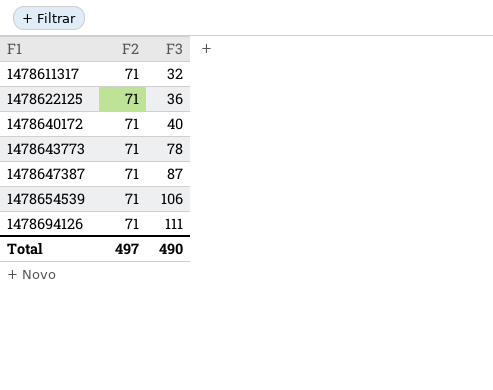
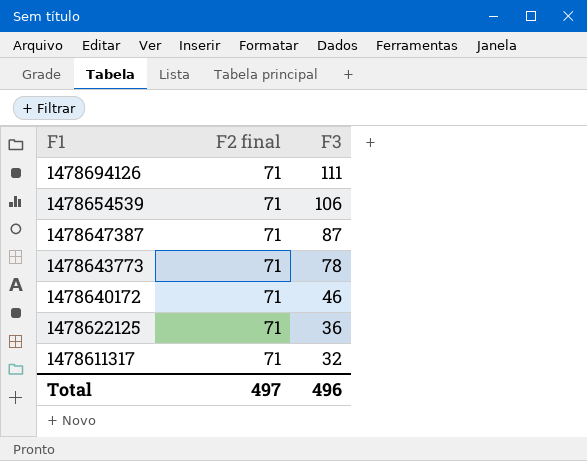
row order: F1 ascending -> F1 descending
column name: F2 -> F2 final
1478640172 | F3: 40 -> 46
Total | F3: 490 -> 496

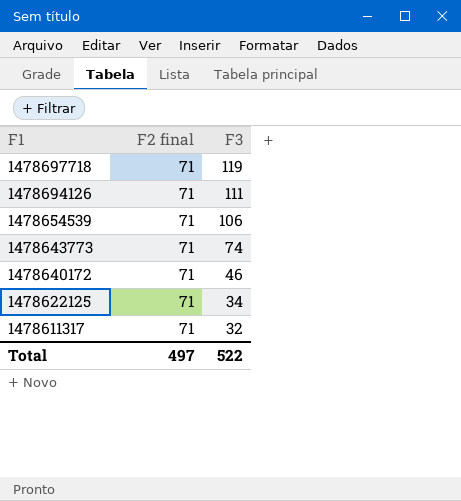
row 1478647387: 71 | 87 -> none
row 1478697718: none -> 71 | 119
1478643773 | F3: 78 -> 74
1478622125 | F3: 36 -> 34
Total | F3: 496 -> 522

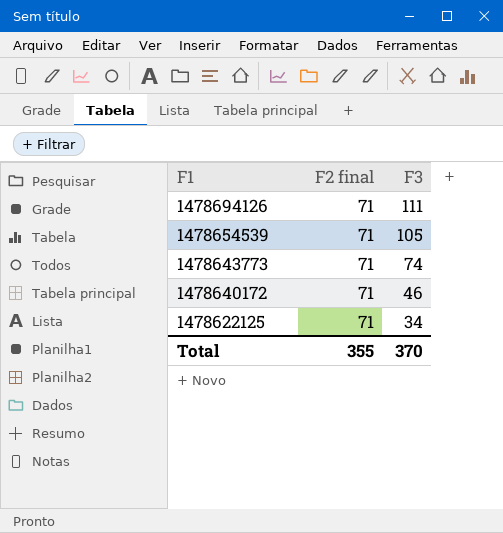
row 1478697718: 71 | 119 -> none
row 1478611317: 71 | 32 -> none
1478654539 | F3: 106 -> 105
Total | F2 final: 497 -> 355
Total | F3: 522 -> 370

